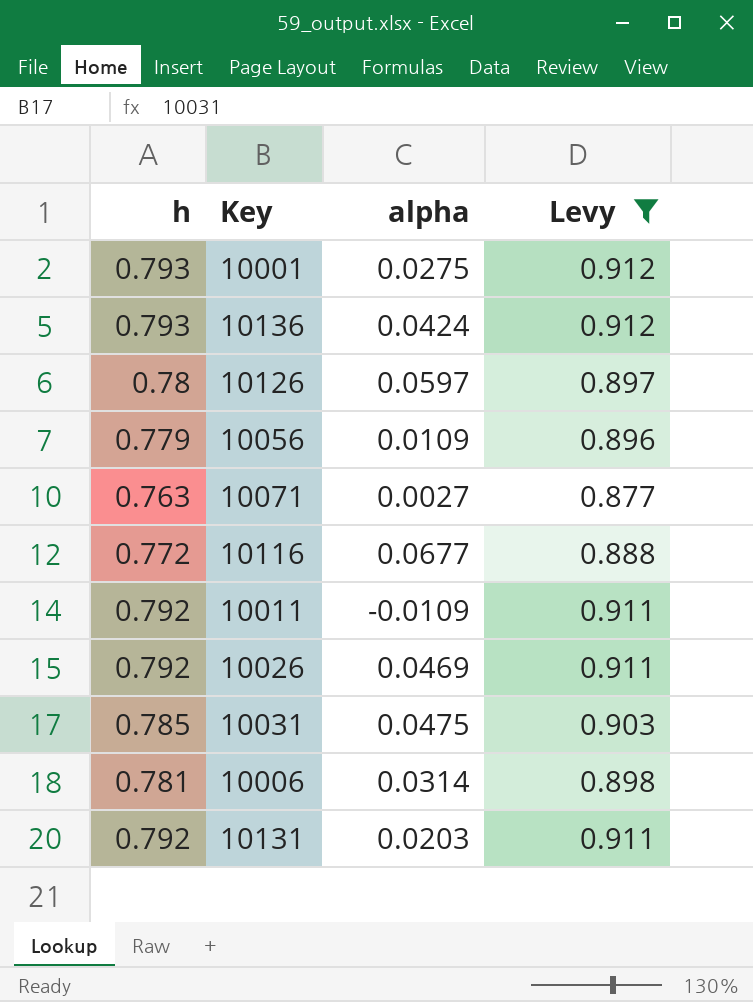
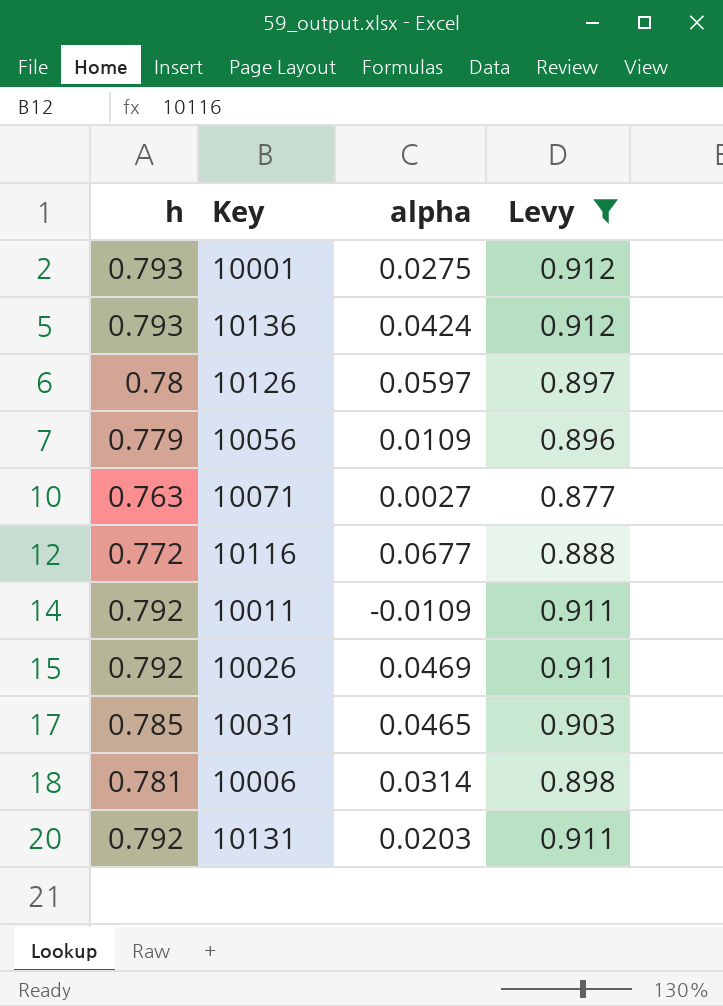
10031 | alpha: 0.0475 -> 0.0465

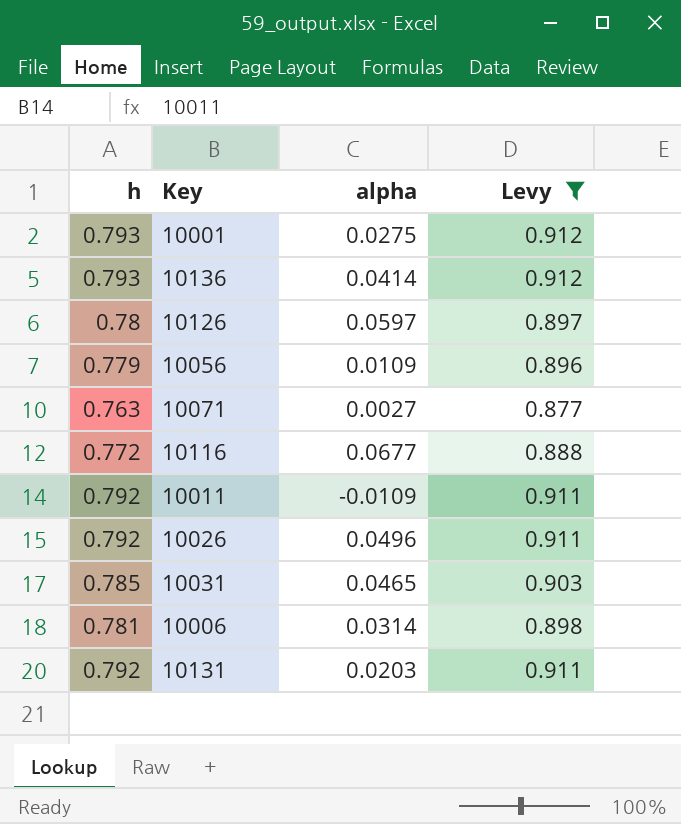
10136 | alpha: 0.0424 -> 0.0414
10026 | alpha: 0.0469 -> 0.0496

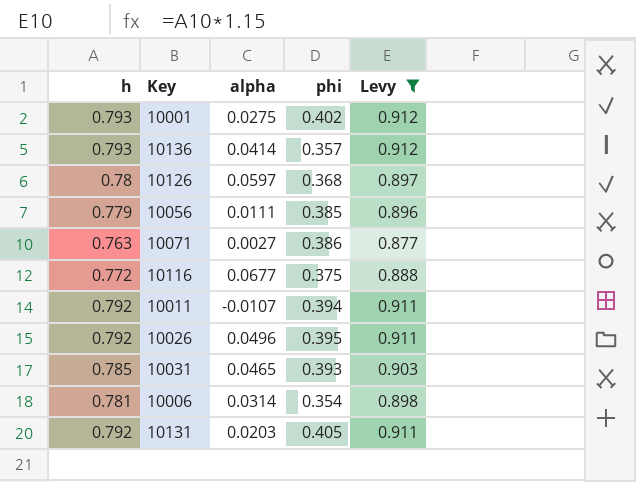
column phi | position: none -> 4
10056 | alpha: 0.0109 -> 0.0111
10011 | alpha: -0.0109 -> -0.0107

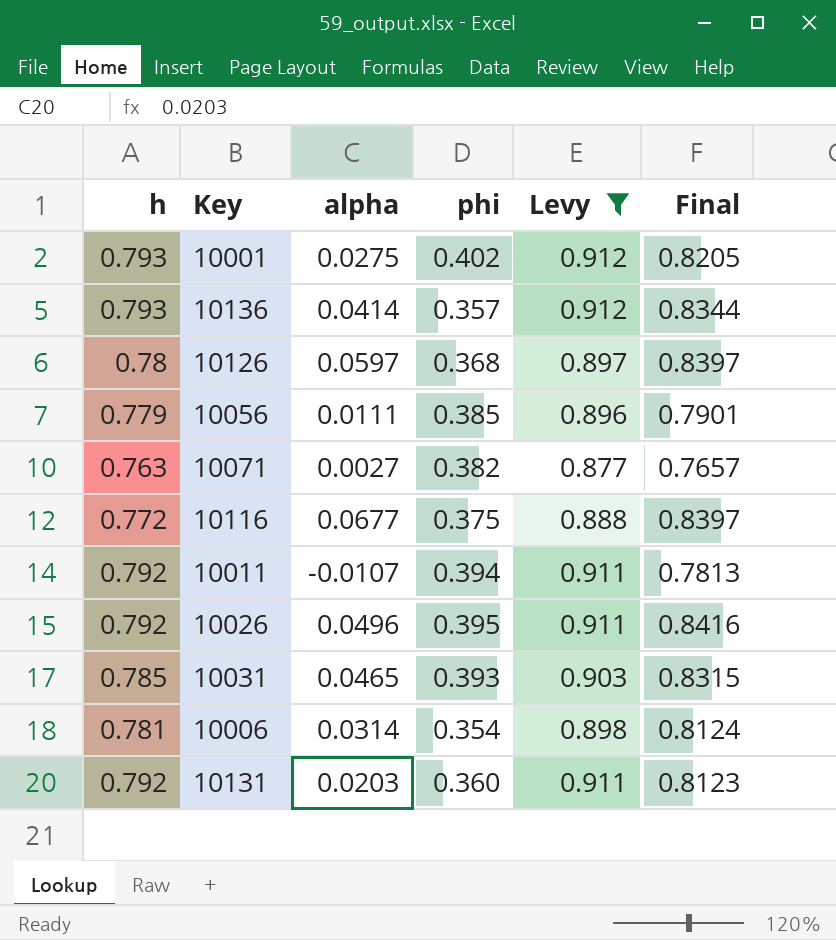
column Final | formula: none -> [h] + [alpha]
10071 | phi: 0.386 -> 0.382
10131 | phi: 0.405 -> 0.360

